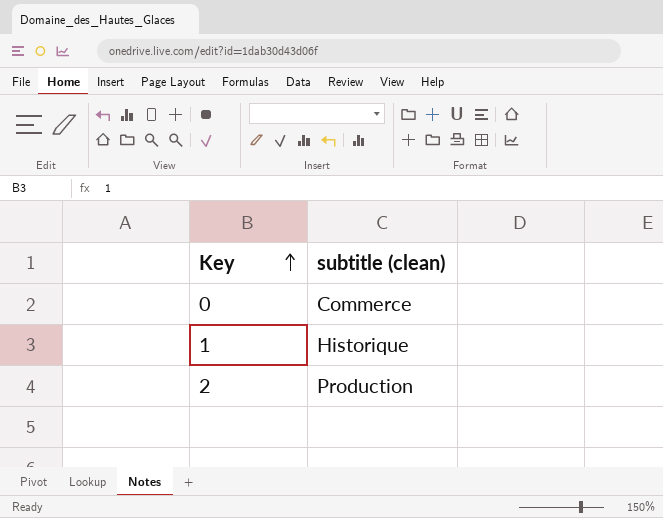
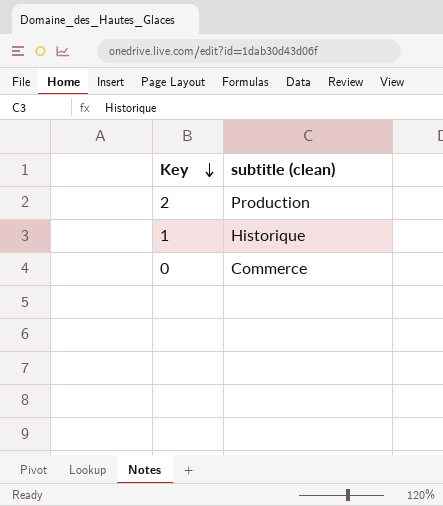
row order: Key ascending -> Key descending

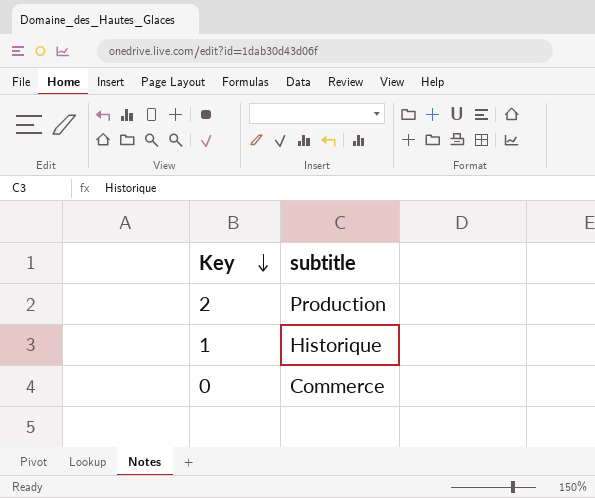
column name: subtitle (clean) -> subtitle

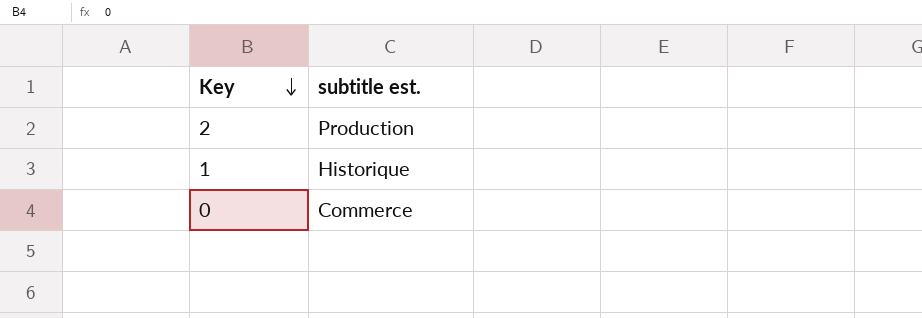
column name: subtitle -> subtitle est.

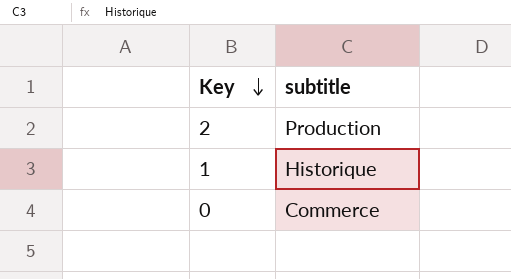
column name: subtitle est. -> subtitle

